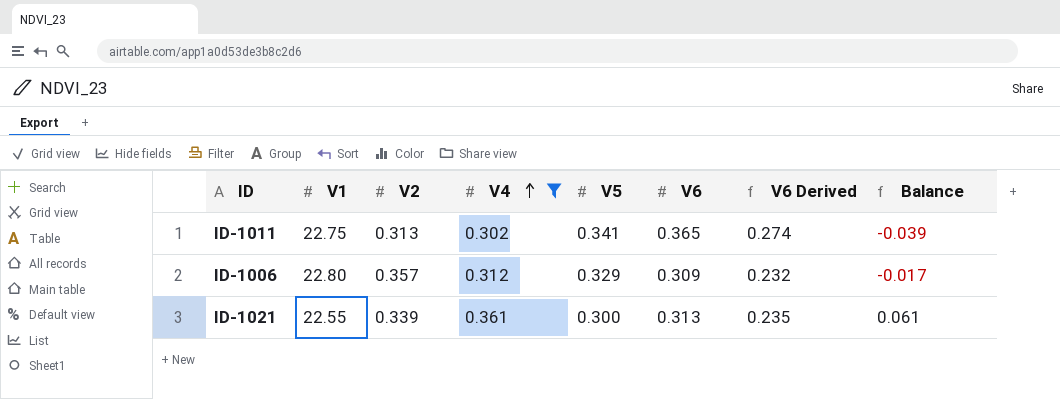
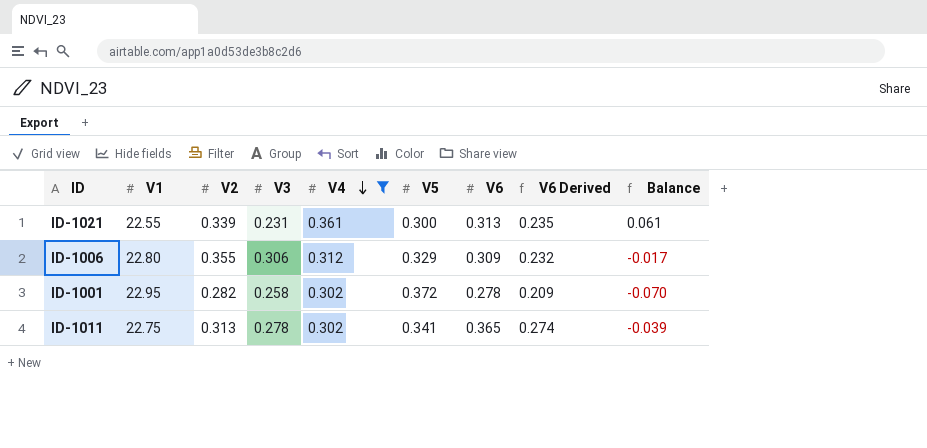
row order: V4 ascending -> V4 descending
column V3 | position: none -> 4
ID-1006 | V2: 0.357 -> 0.355
row ID-1001: none -> 22.95 | 0.282 | 0.258 | 0.302 | 0.372 | 0.278 | 0.209 | -0.070

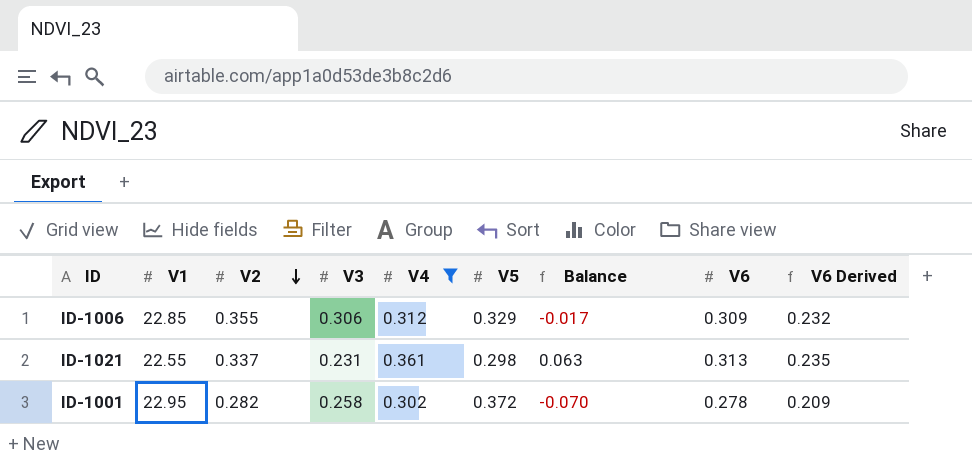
row order: V4 descending -> V2 descending
column Balance | position: 9 -> 7
row ID-1011: 22.75 | 0.313 | 0.278 | 0.302 | 0.341 | 0.365 | 0.274 | -0.039 -> none
ID-1006 | V1: 22.80 -> 22.85
ID-1021 | V2: 0.339 -> 0.337
ID-1021 | V5: 0.300 -> 0.298
ID-1021 | Balance: 0.061 -> 0.063

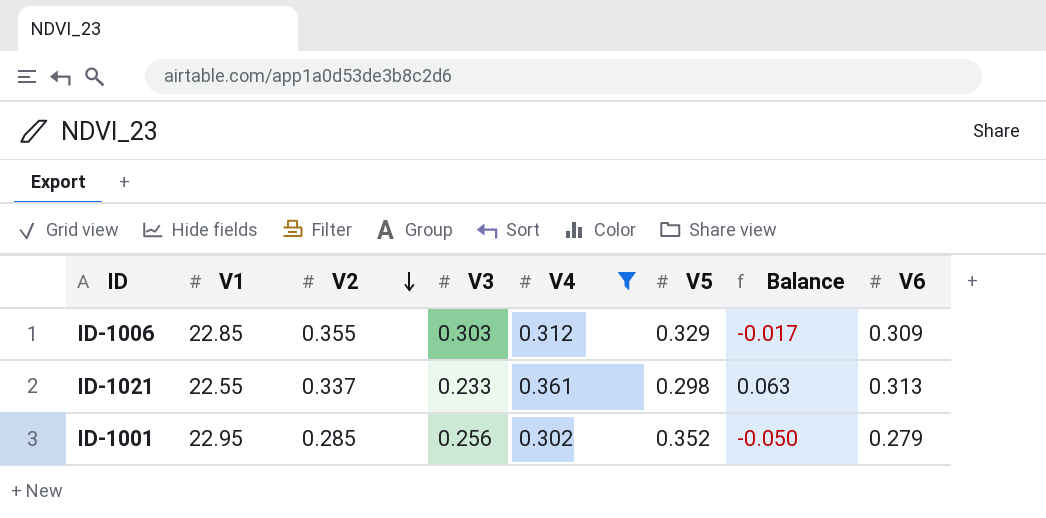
column V6 Derived | formula: [V6] * 0.75 -> none
ID-1006 | V3: 0.306 -> 0.303
ID-1021 | V3: 0.231 -> 0.233
ID-1001 | V2: 0.282 -> 0.285
ID-1001 | V3: 0.258 -> 0.256
ID-1001 | V5: 0.372 -> 0.352
ID-1001 | Balance: -0.070 -> -0.050
ID-1001 | V6: 0.278 -> 0.279

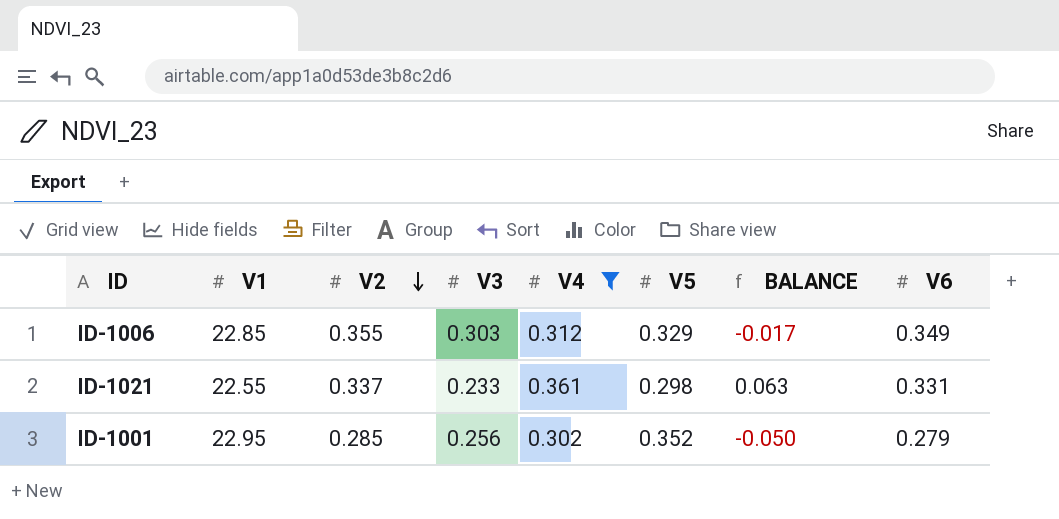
column name: Balance -> BALANCE
ID-1006 | V6: 0.309 -> 0.349
ID-1021 | V6: 0.313 -> 0.331

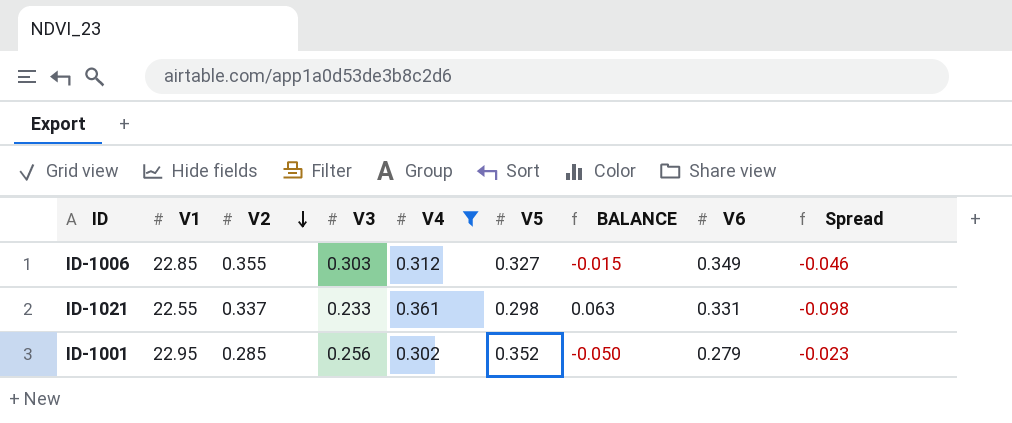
column Spread | formula: none -> [V3] - [V6]
ID-1006 | V5: 0.329 -> 0.327
ID-1006 | BALANCE: -0.017 -> -0.015

